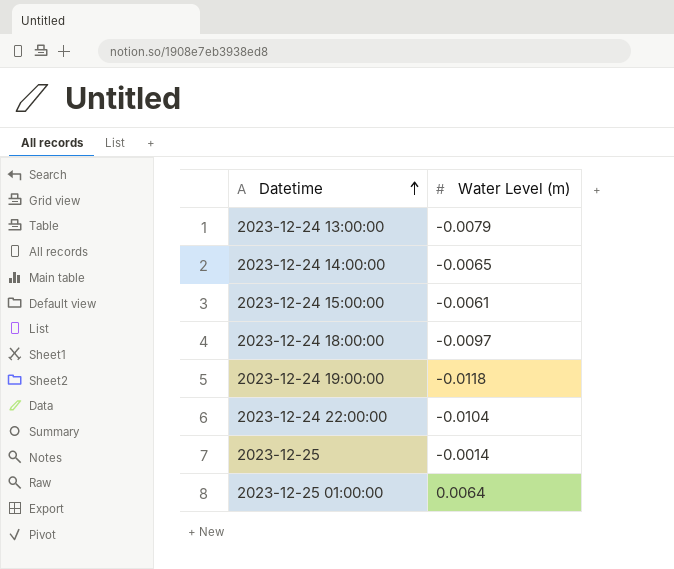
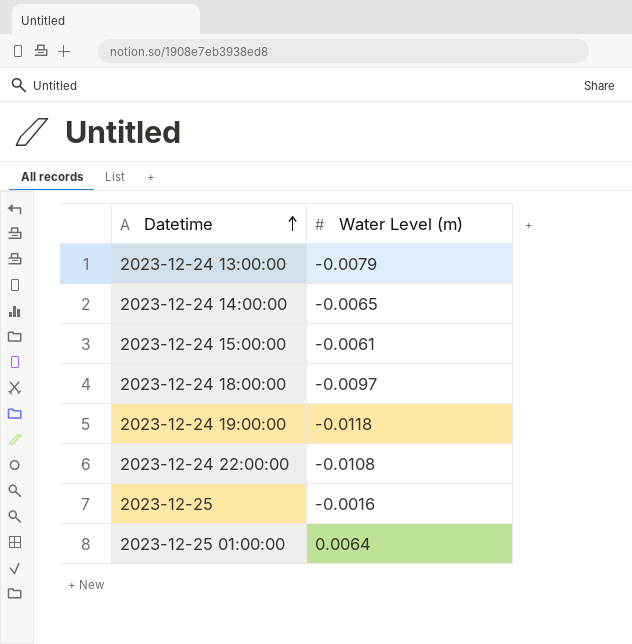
2023-12-24 22:00:00 | Water Level (m): -0.0104 -> -0.0108
2023-12-25 | Water Level (m): -0.0014 -> -0.0016

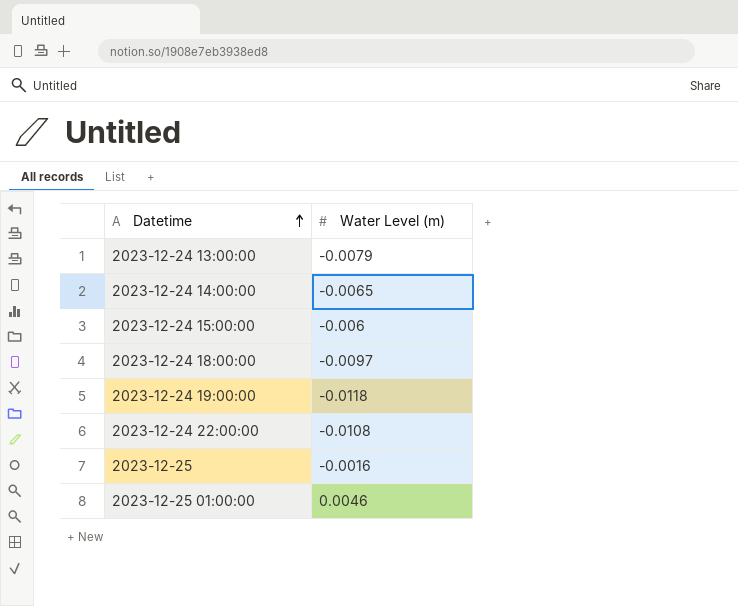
2023-12-24 15:00:00 | Water Level (m): -0.0061 -> -0.006
2023-12-25 01:00:00 | Water Level (m): 0.0064 -> 0.0046

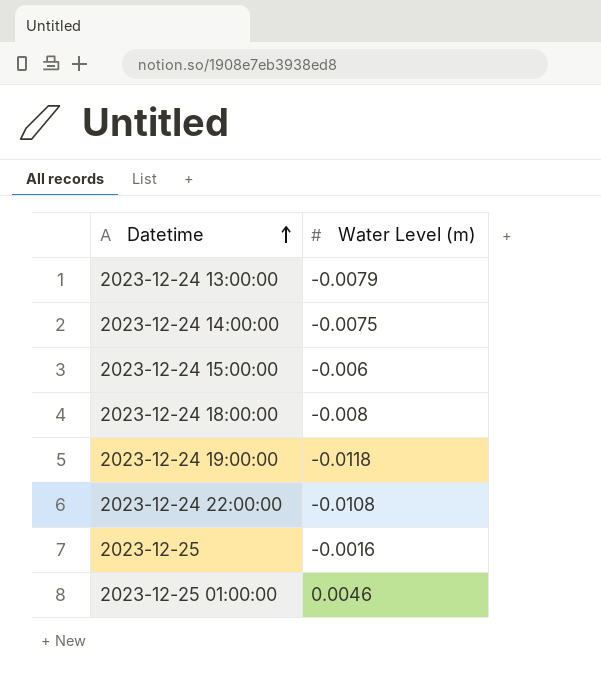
2023-12-24 14:00:00 | Water Level (m): -0.0065 -> -0.0075
2023-12-24 18:00:00 | Water Level (m): -0.0097 -> -0.008

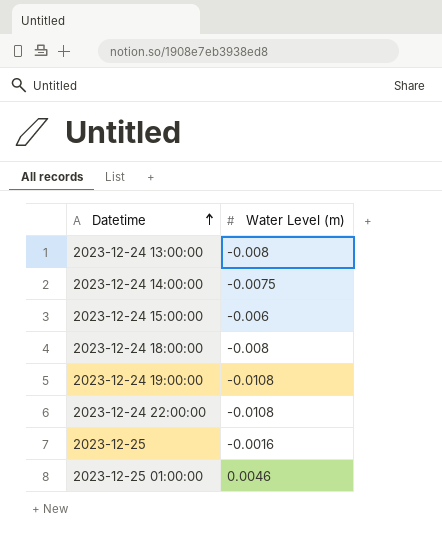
2023-12-24 13:00:00 | Water Level (m): -0.0079 -> -0.008
2023-12-24 19:00:00 | Water Level (m): -0.0118 -> -0.0108

